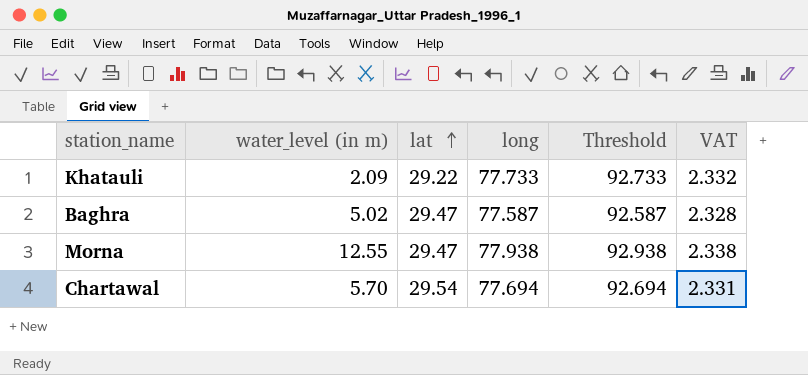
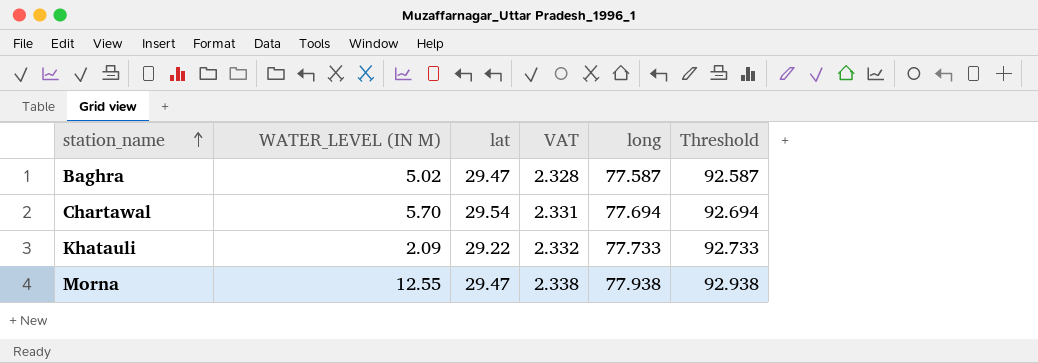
row order: lat ascending -> station_name ascending
column name: water_level (in m) -> WATER_LEVEL (IN M)
column VAT | position: 6 -> 4

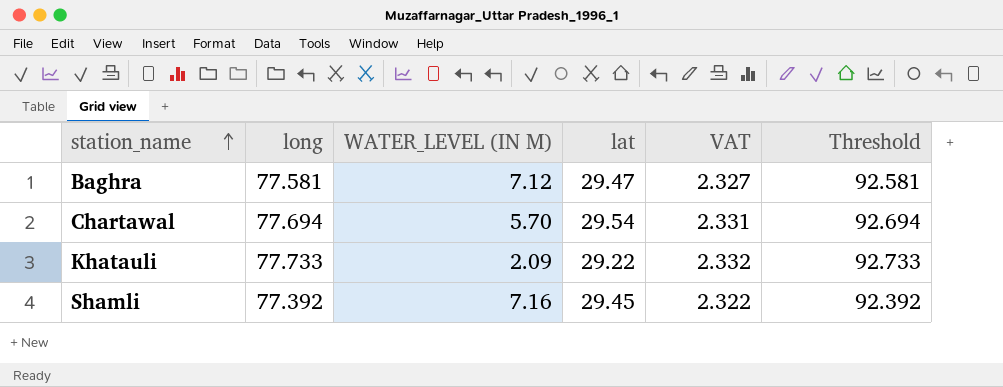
column long | position: 5 -> 2
row Morna: 12.55 | 29.47 | 2.338 | 77.938 | 92.938 -> none
Baghra | long: 77.587 -> 77.581
Baghra | WATER_LEVEL (IN M): 5.02 -> 7.12
Baghra | VAT: 2.328 -> 2.327
Baghra | Threshold: 92.587 -> 92.581
row Shamli: none -> 77.392 | 7.16 | 29.45 | 2.322 | 92.392

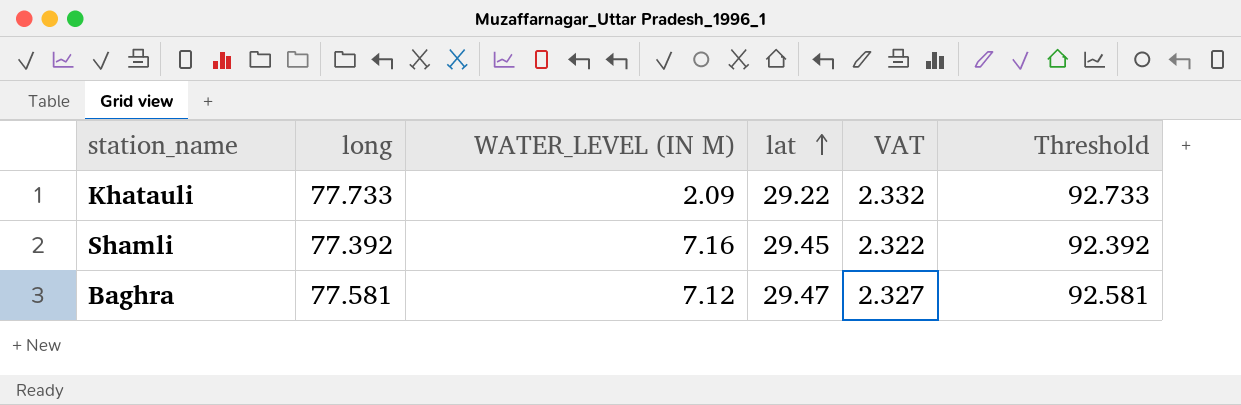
row order: station_name ascending -> lat ascending
row Chartawal: 77.694 | 5.70 | 29.54 | 2.331 | 92.694 -> none

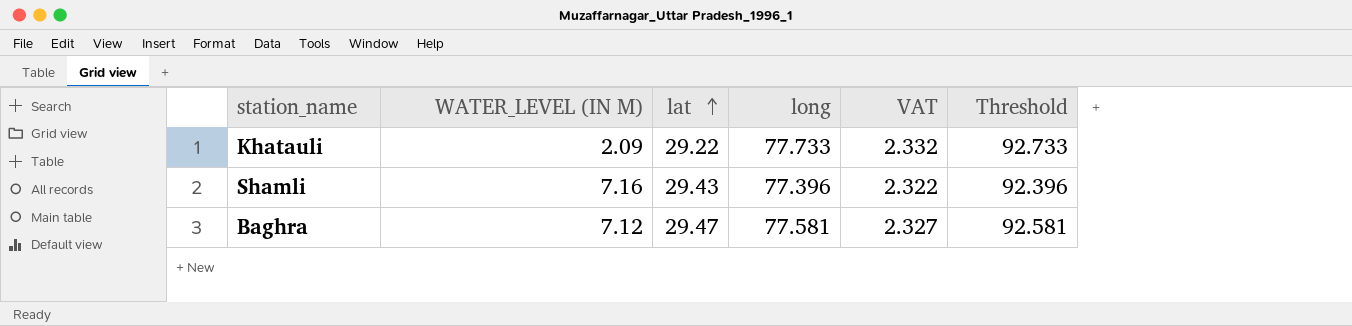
column long | position: 2 -> 4
Shamli | lat: 29.45 -> 29.43
Shamli | long: 77.392 -> 77.396
Shamli | Threshold: 92.392 -> 92.396

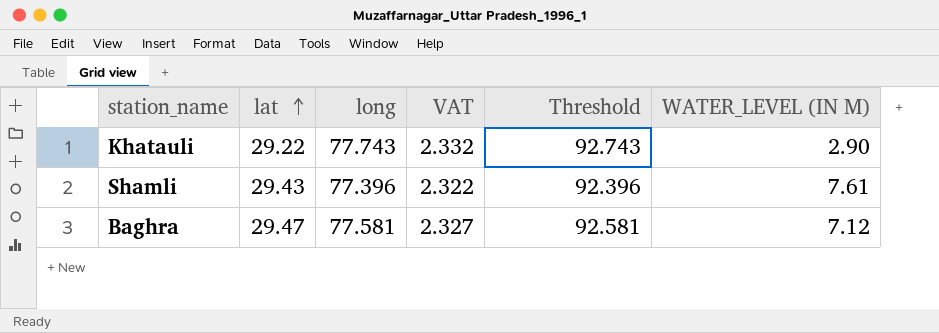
column WATER_LEVEL (IN M) | position: 2 -> 6
Khatauli | long: 77.733 -> 77.743
Khatauli | Threshold: 92.733 -> 92.743
Khatauli | WATER_LEVEL (IN M): 2.09 -> 2.90
Shamli | WATER_LEVEL (IN M): 7.16 -> 7.61

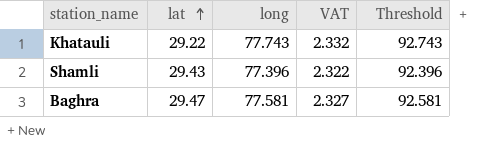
column WATER_LEVEL (IN M) | position: 6 -> none

